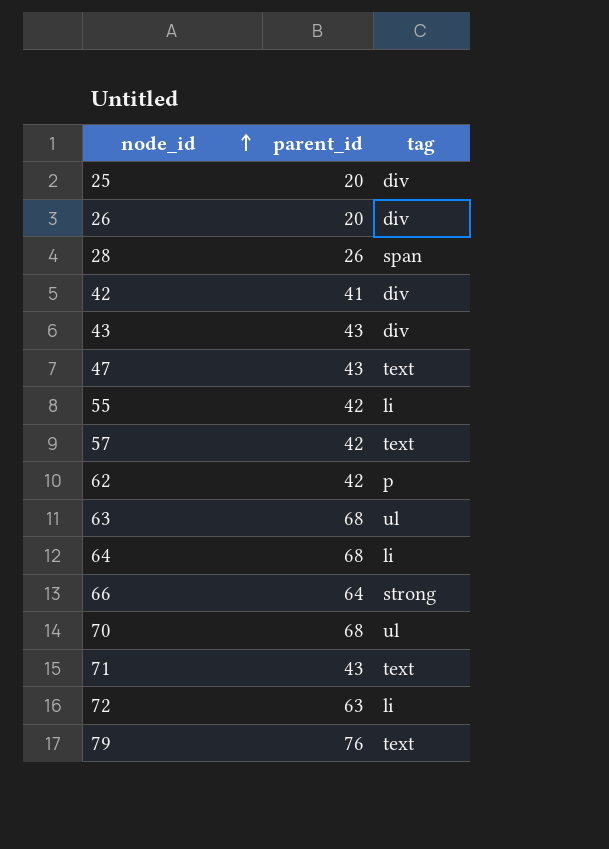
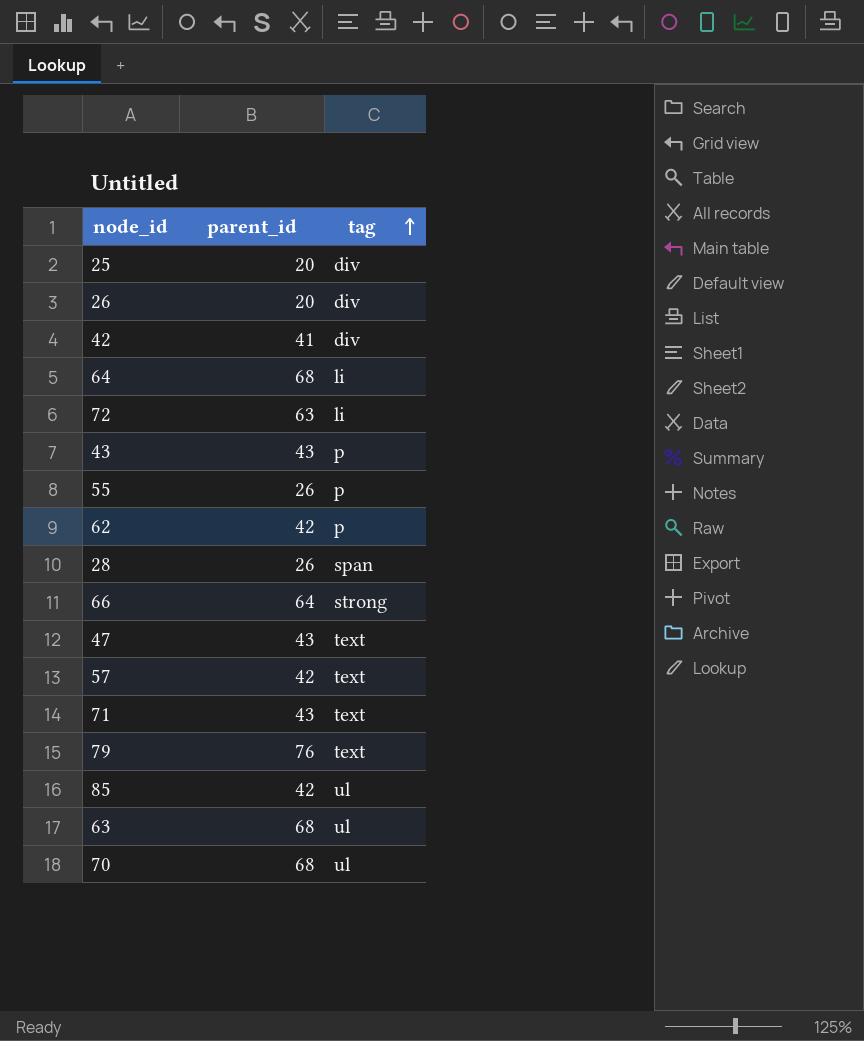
row order: node_id ascending -> tag ascending
43 | tag: div -> p
55 | parent_id: 42 -> 26
55 | tag: li -> p
row 85: none -> 42 | ul

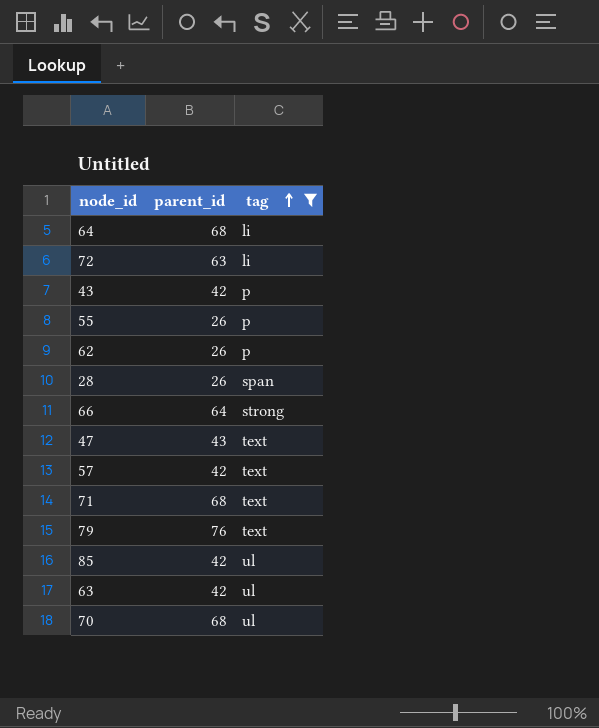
filter: none -> tag != div
43 | parent_id: 43 -> 42
62 | parent_id: 42 -> 26
71 | parent_id: 43 -> 68
63 | parent_id: 68 -> 42

